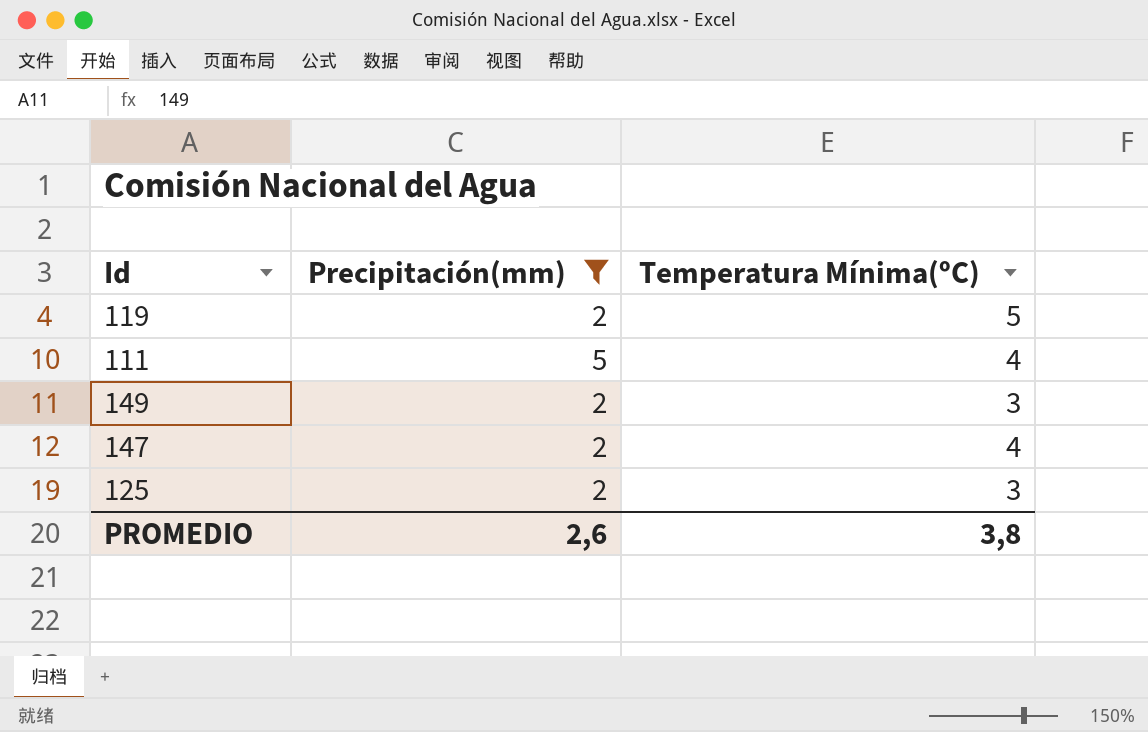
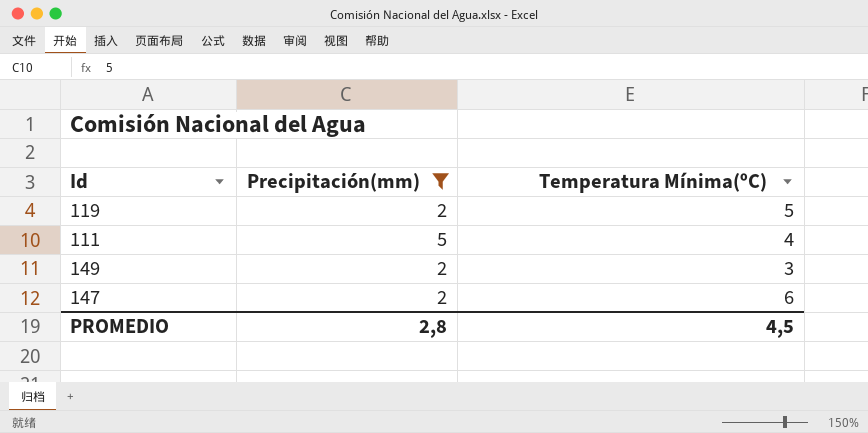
row 125: 2 | 3 -> none
147 | Temperatura Mínima(ºC): 4 -> 6
PROMEDIO | Precipitación(mm): 2,6 -> 2,8
PROMEDIO | Temperatura Mínima(ºC): 3,8 -> 4,5

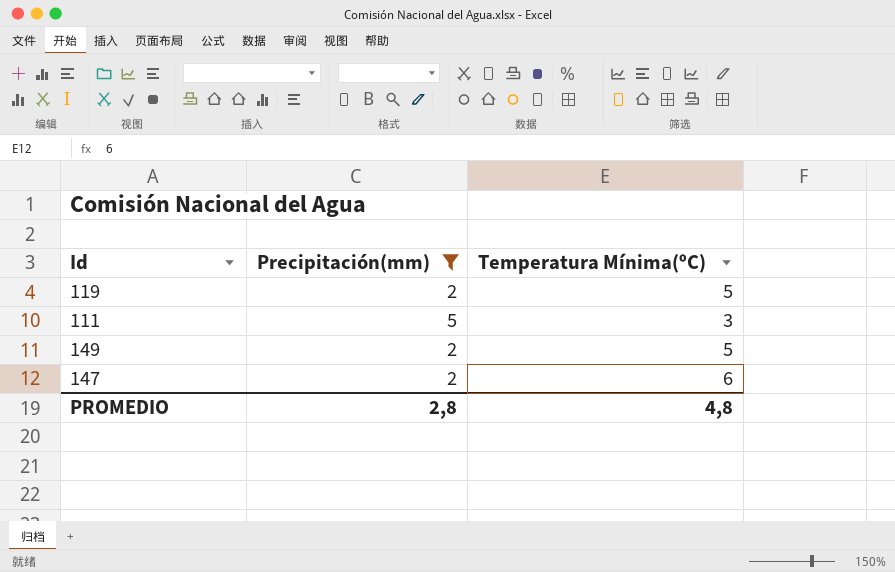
111 | Temperatura Mínima(ºC): 4 -> 3
149 | Temperatura Mínima(ºC): 3 -> 5
PROMEDIO | Temperatura Mínima(ºC): 4,5 -> 4,8

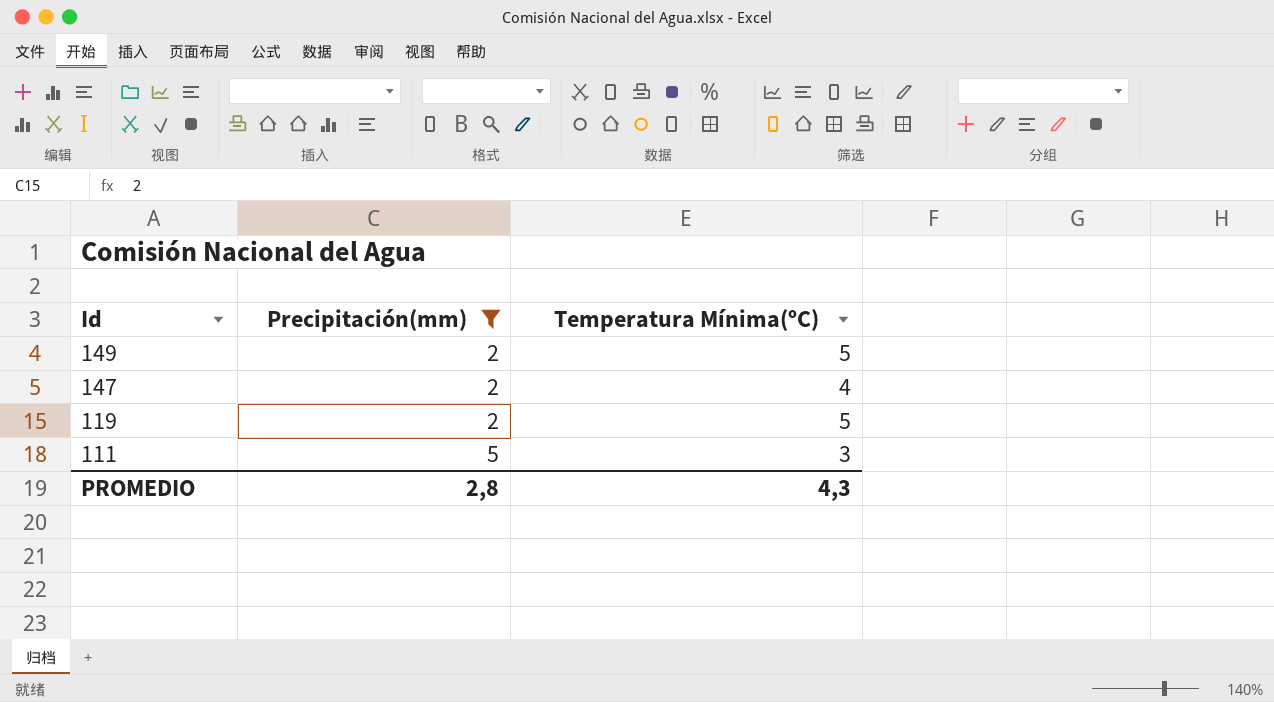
row order: none -> Id descending
147 | Temperatura Mínima(ºC): 6 -> 4
PROMEDIO | Temperatura Mínima(ºC): 4,8 -> 4,3

